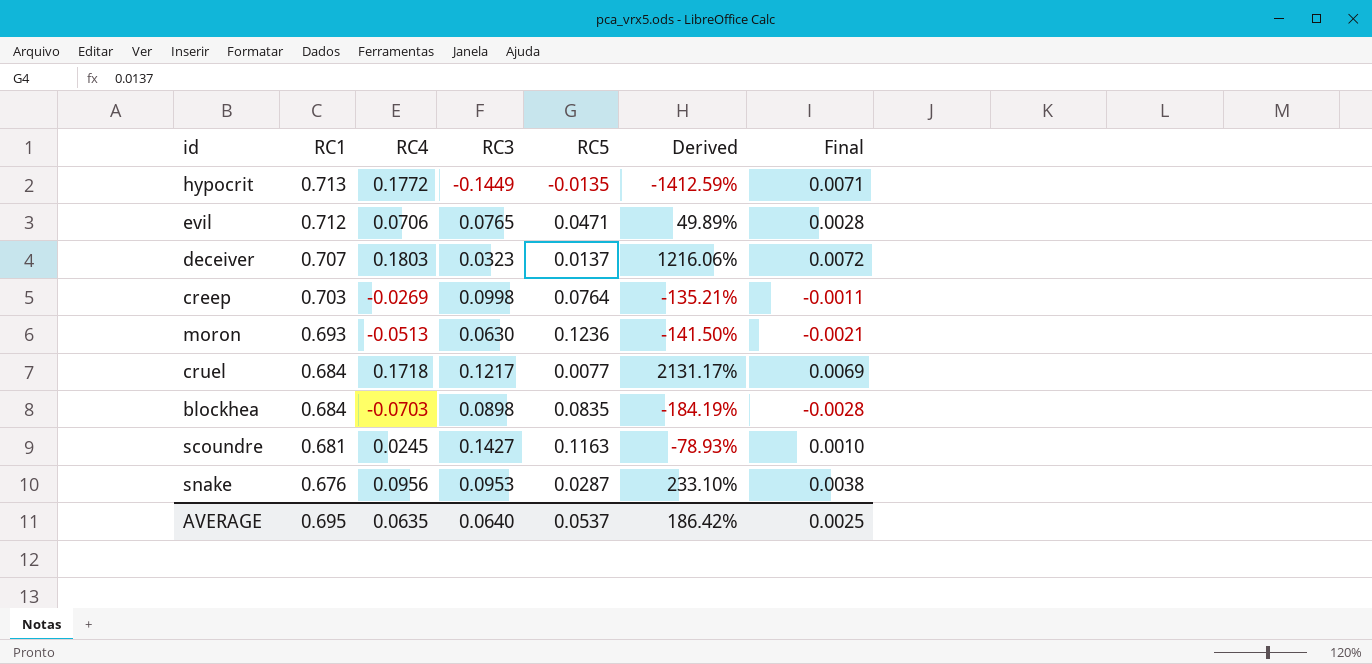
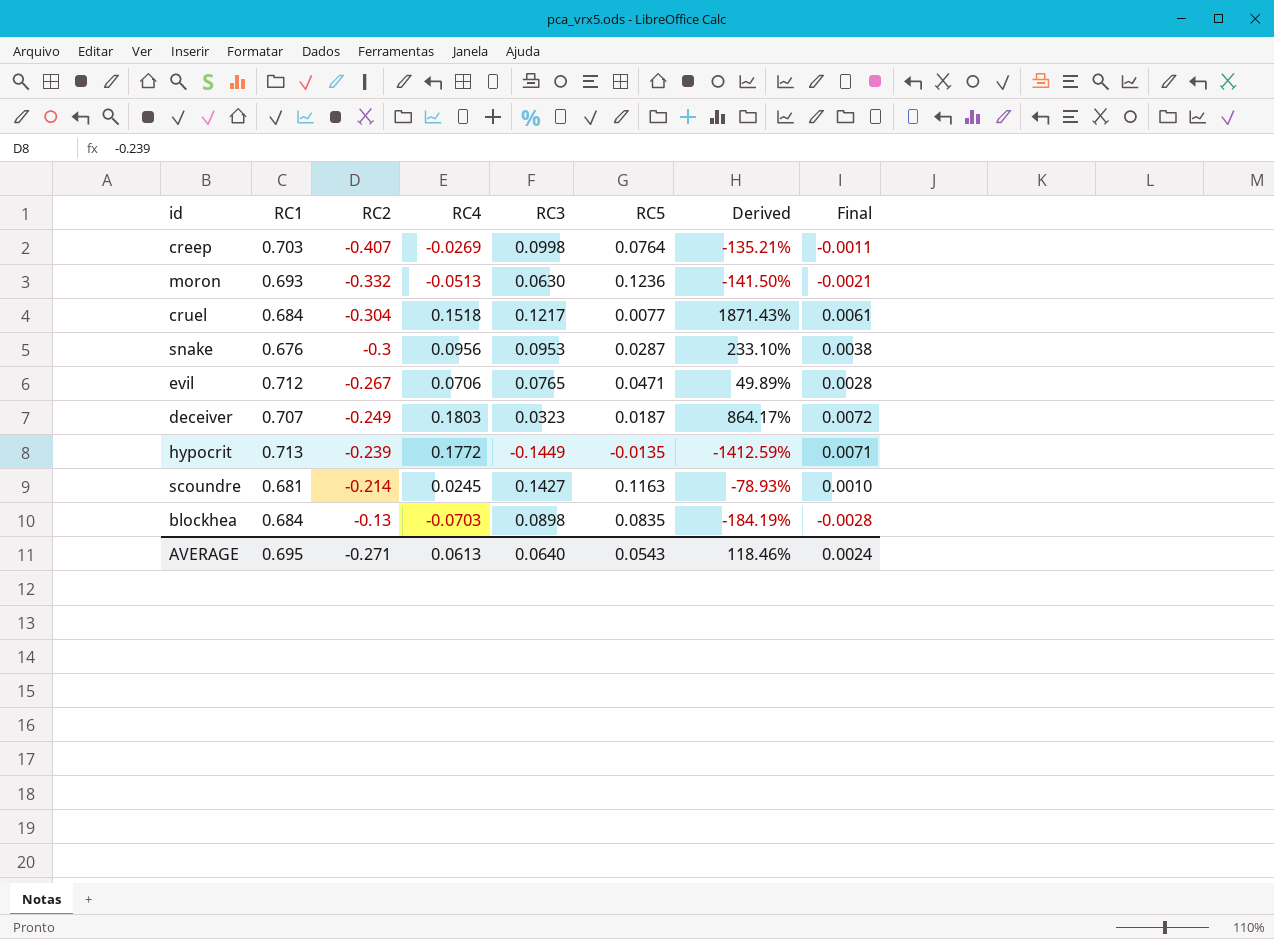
row order: RC1 descending -> RC2 ascending
column RC2 | position: none -> 3
cruel | RC4: 0.1718 -> 0.1518
cruel | Derived: 2131.17% -> 1871.43%
cruel | Final: 0.0069 -> 0.0061
deceiver | RC5: 0.0137 -> 0.0187
deceiver | Derived: 1216.06% -> 864.17%
AVERAGE | RC4: 0.0635 -> 0.0613
AVERAGE | RC5: 0.0537 -> 0.0543
AVERAGE | Derived: 186.42% -> 118.46%
AVERAGE | Final: 0.0025 -> 0.0024

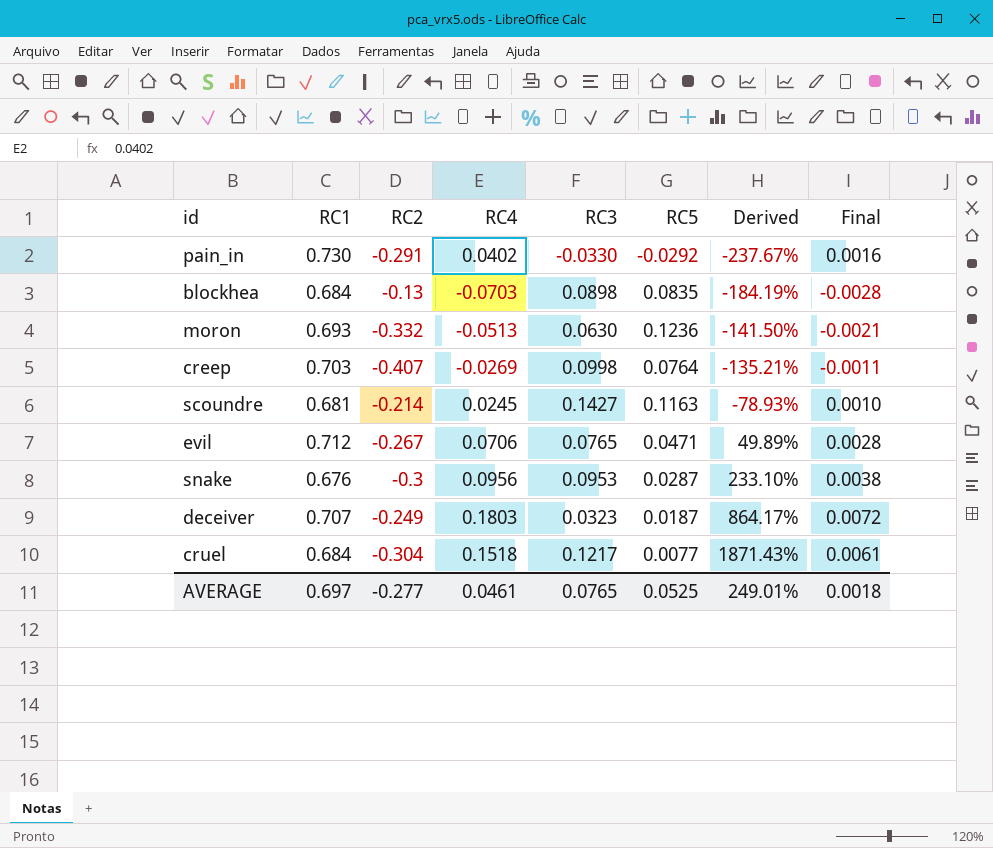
row order: RC2 ascending -> Derived ascending
row hypocrit: 0.713 | -0.239 | 0.1772 | -0.1449 | -0.0135 | -1412.59% | 0.0071 -> none
row pain_in: none -> 0.730 | -0.291 | 0.0402 | -0.0330 | -0.0292 | -237.67% | 0.0016
AVERAGE | RC1: 0.695 -> 0.697
AVERAGE | RC2: -0.271 -> -0.277
AVERAGE | RC4: 0.0613 -> 0.0461
AVERAGE | RC3: 0.0640 -> 0.0765
AVERAGE | RC5: 0.0543 -> 0.0525
AVERAGE | Derived: 118.46% -> 249.01%
AVERAGE | Final: 0.0024 -> 0.0018

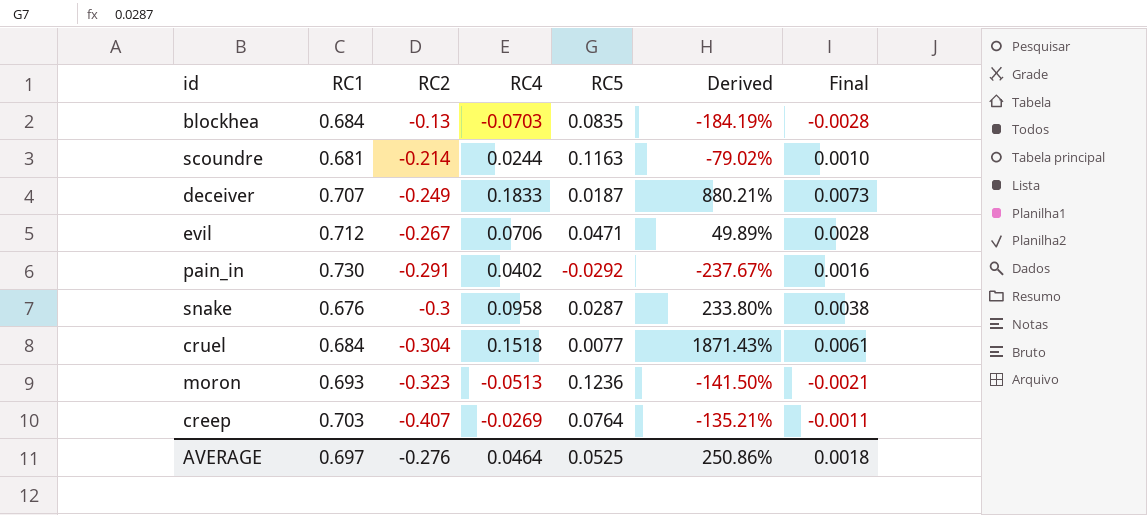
row order: Derived ascending -> RC2 descending
column RC3 | position: 5 -> none
scoundre | RC4: 0.0245 -> 0.0244
scoundre | Derived: -78.93% -> -79.02%
deceiver | RC4: 0.1803 -> 0.1833
deceiver | Derived: 864.17% -> 880.21%
deceiver | Final: 0.0072 -> 0.0073
snake | RC4: 0.0956 -> 0.0958
snake | Derived: 233.10% -> 233.80%
moron | RC2: -0.332 -> -0.323
AVERAGE | RC2: -0.277 -> -0.276
AVERAGE | RC4: 0.0461 -> 0.0464
AVERAGE | Derived: 249.01% -> 250.86%

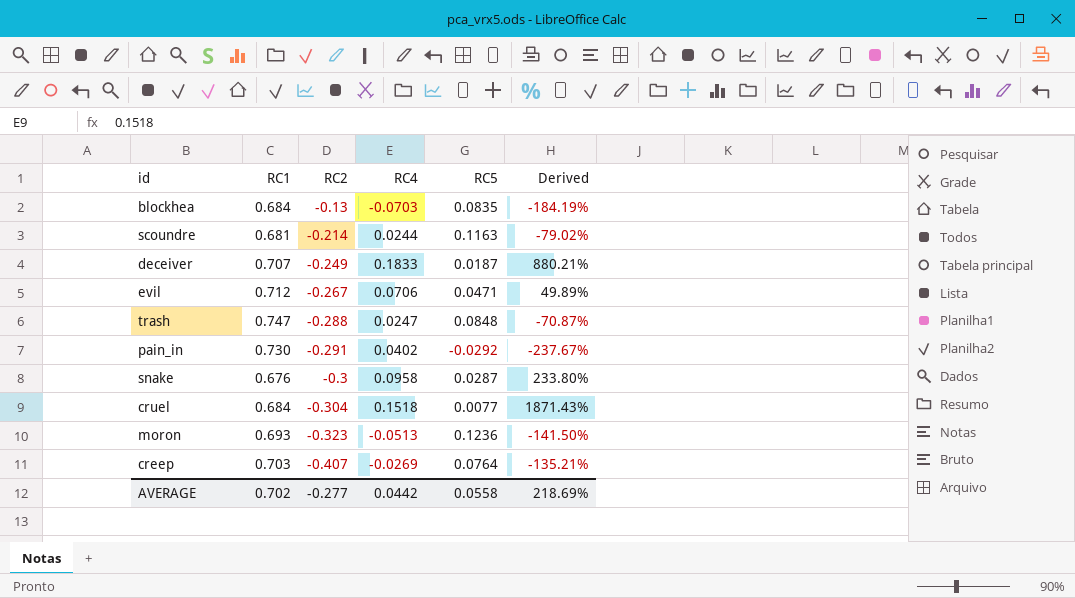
column Final | formula: [RC4] * 0.04 -> none
row trash: none -> 0.747 | -0.288 | 0.0247 | 0.0848 | -70.87%
AVERAGE | RC1: 0.697 -> 0.702
AVERAGE | RC2: -0.276 -> -0.277
AVERAGE | RC4: 0.0464 -> 0.0442
AVERAGE | RC5: 0.0525 -> 0.0558
AVERAGE | Derived: 250.86% -> 218.69%

